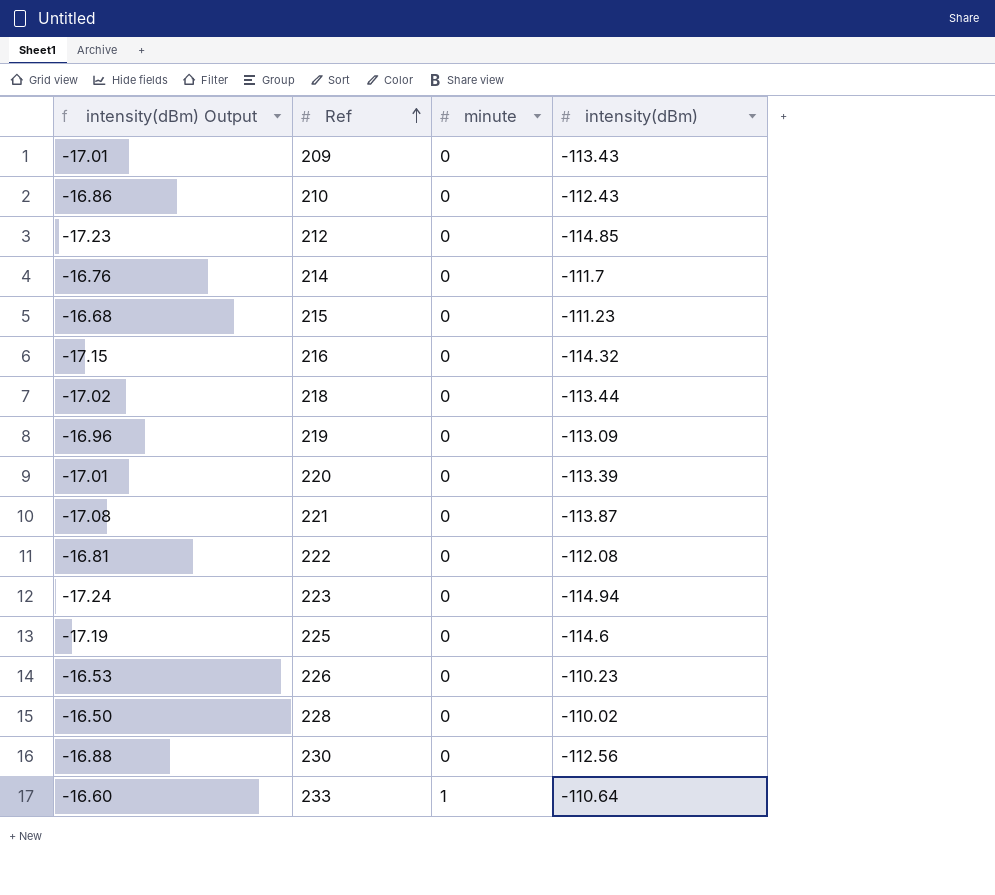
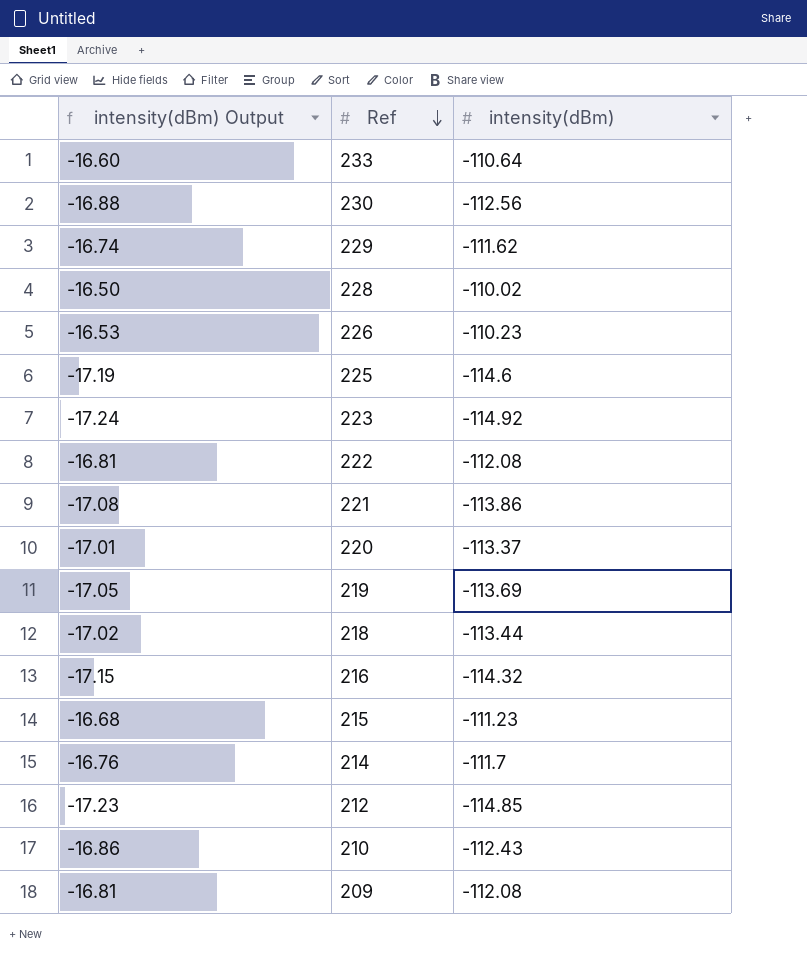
row order: Ref ascending -> Ref descending
column minute | position: 3 -> none
row 229: none -> -16.74 | -111.62
223 | intensity(dBm): -114.94 -> -114.92
221 | intensity(dBm): -113.87 -> -113.86
220 | intensity(dBm): -113.39 -> -113.37
219 | intensity(dBm) Output: -16.96 -> -17.05
219 | intensity(dBm): -113.09 -> -113.69
209 | intensity(dBm) Output: -17.01 -> -16.81
209 | intensity(dBm): -113.43 -> -112.08

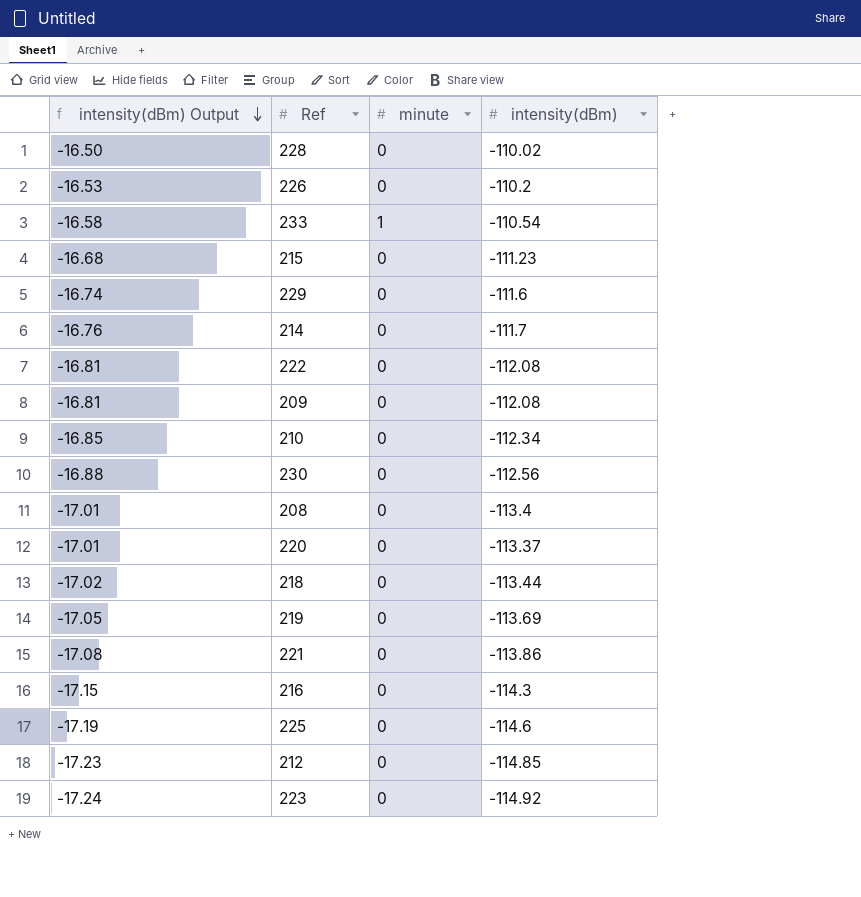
row order: Ref descending -> intensity(dBm) Output descending
column minute | position: none -> 3
226 | intensity(dBm): -110.23 -> -110.2
233 | intensity(dBm) Output: -16.60 -> -16.58
233 | intensity(dBm): -110.64 -> -110.54
229 | intensity(dBm): -111.62 -> -111.6
210 | intensity(dBm) Output: -16.86 -> -16.85
210 | intensity(dBm): -112.43 -> -112.34
row 208: none -> -17.01 | 0 | -113.4
216 | intensity(dBm): -114.32 -> -114.3

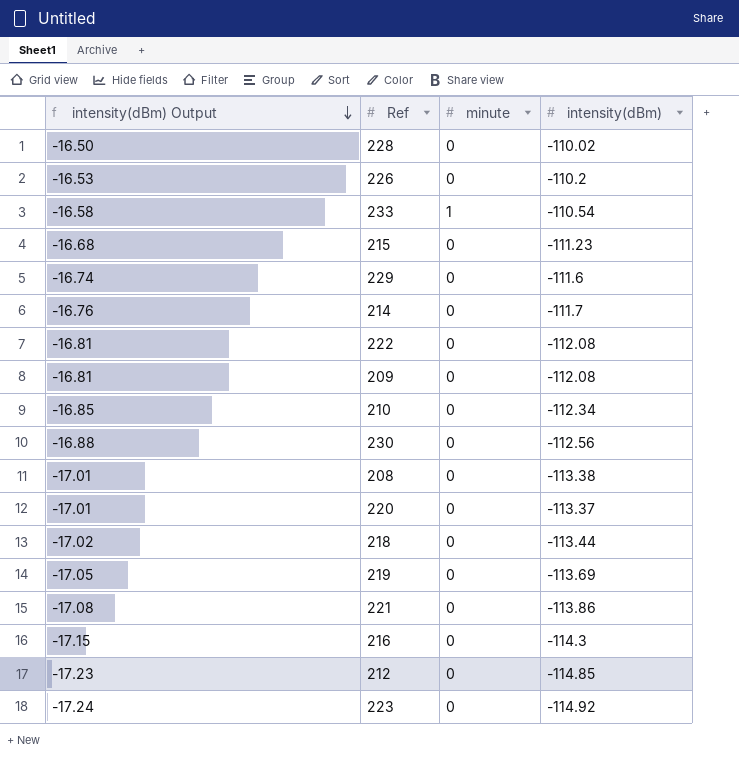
row 225: -17.19 | 0 | -114.6 -> none
208 | intensity(dBm): -113.4 -> -113.38

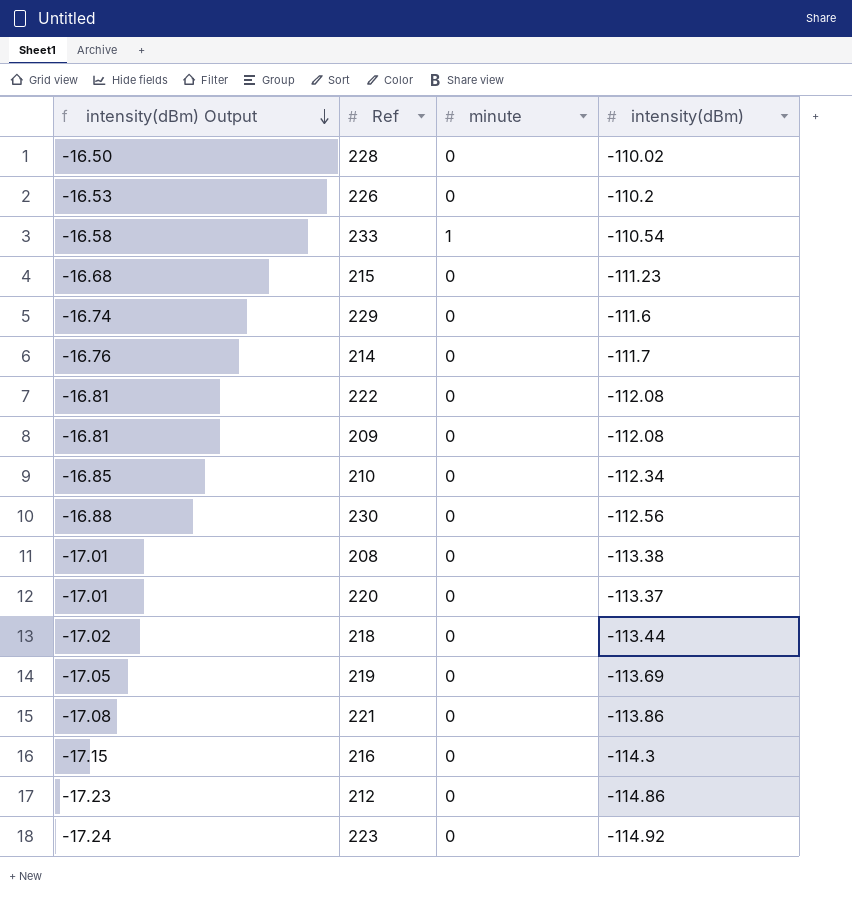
212 | intensity(dBm): -114.85 -> -114.86

